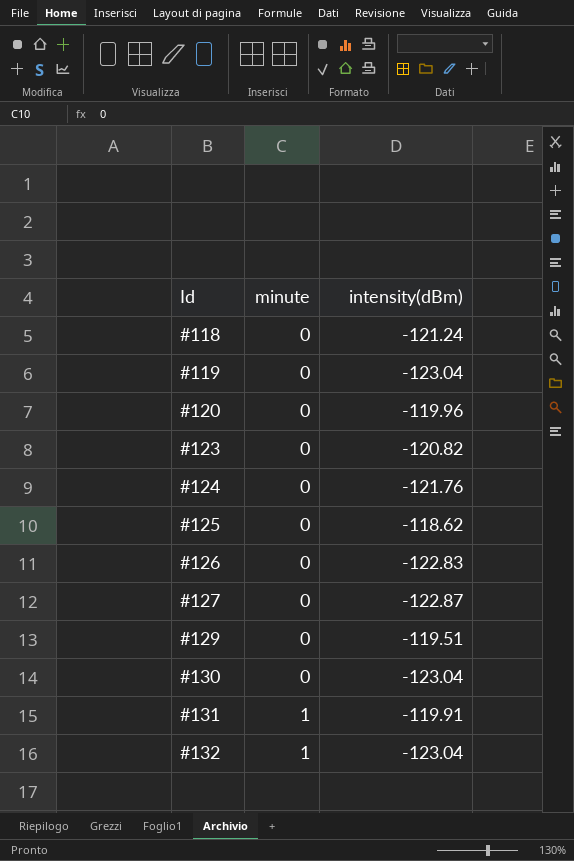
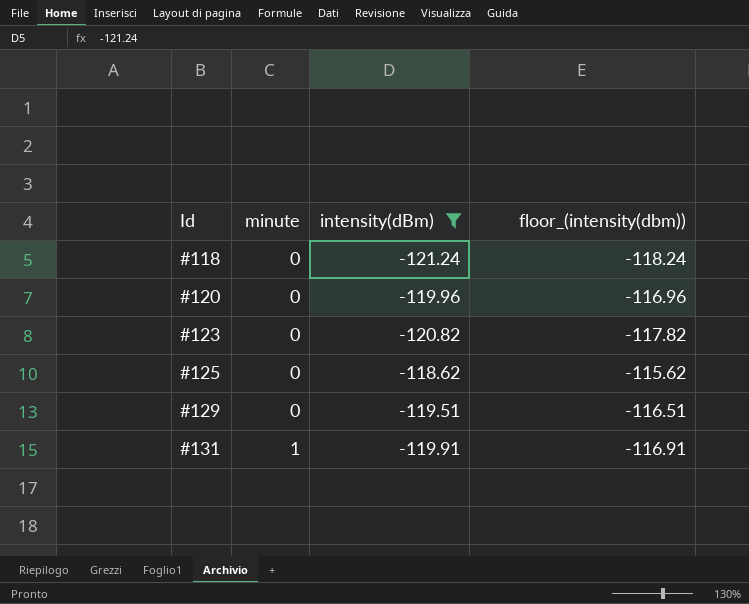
filter: none -> intensity(dBm) >= -121.24
column floor_(intensity(dbm)) | formula: none -> [intensity(dBm)] + 3

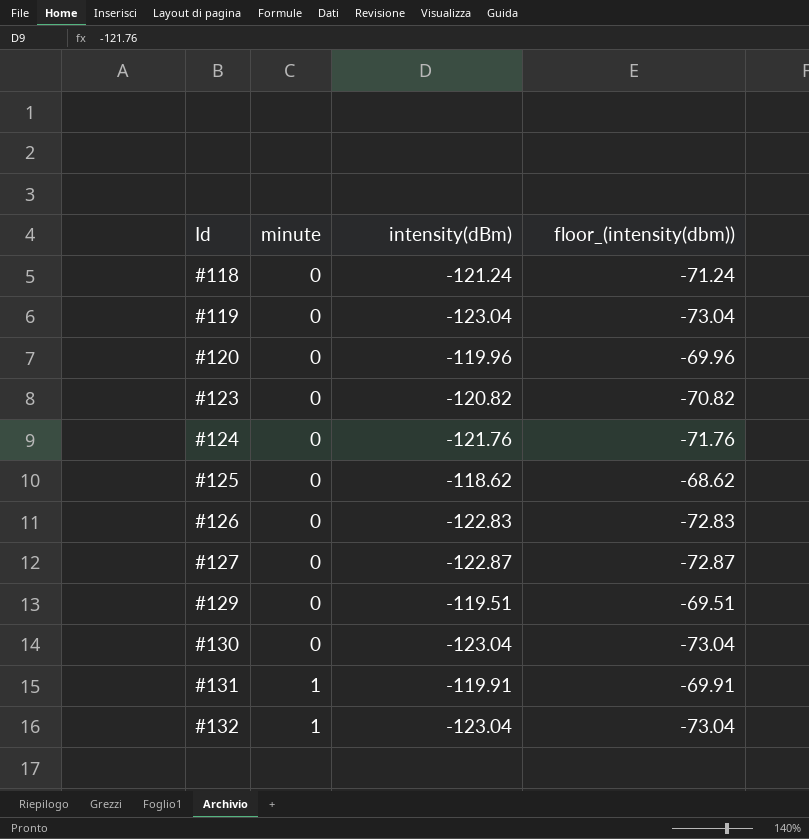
filter: intensity(dBm) >= -121.24 -> none
column floor_(intensity(dbm)) | formula: [intensity(dBm)] + 3 -> [intensity(dBm)] + 50

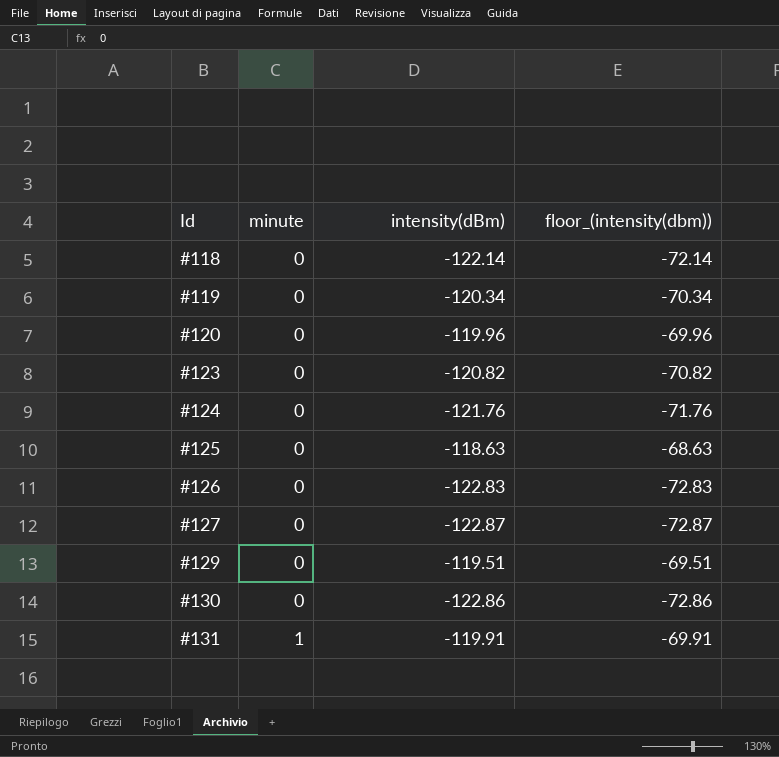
row #132: 1 | -123.04 | -73.04 -> none
#118 | intensity(dBm): -121.24 -> -122.14
#118 | floor_(intensity(dbm)): -71.24 -> -72.14
#119 | intensity(dBm): -123.04 -> -120.34
#119 | floor_(intensity(dbm)): -73.04 -> -70.34
#125 | intensity(dBm): -118.62 -> -118.63
#125 | floor_(intensity(dbm)): -68.62 -> -68.63
#130 | intensity(dBm): -123.04 -> -122.86
#130 | floor_(intensity(dbm)): -73.04 -> -72.86

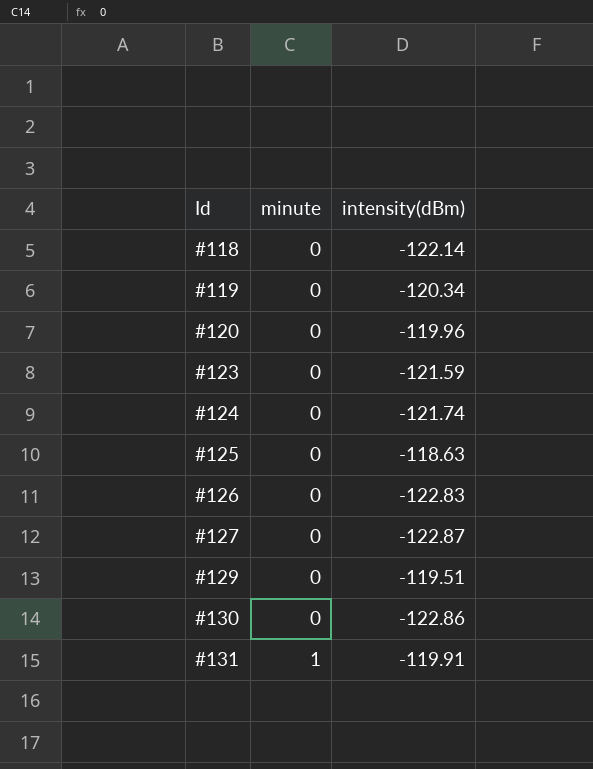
column floor_(intensity(dbm)) | formula: [intensity(dBm)] + 50 -> none
#123 | intensity(dBm): -120.82 -> -121.59
#124 | intensity(dBm): -121.76 -> -121.74

